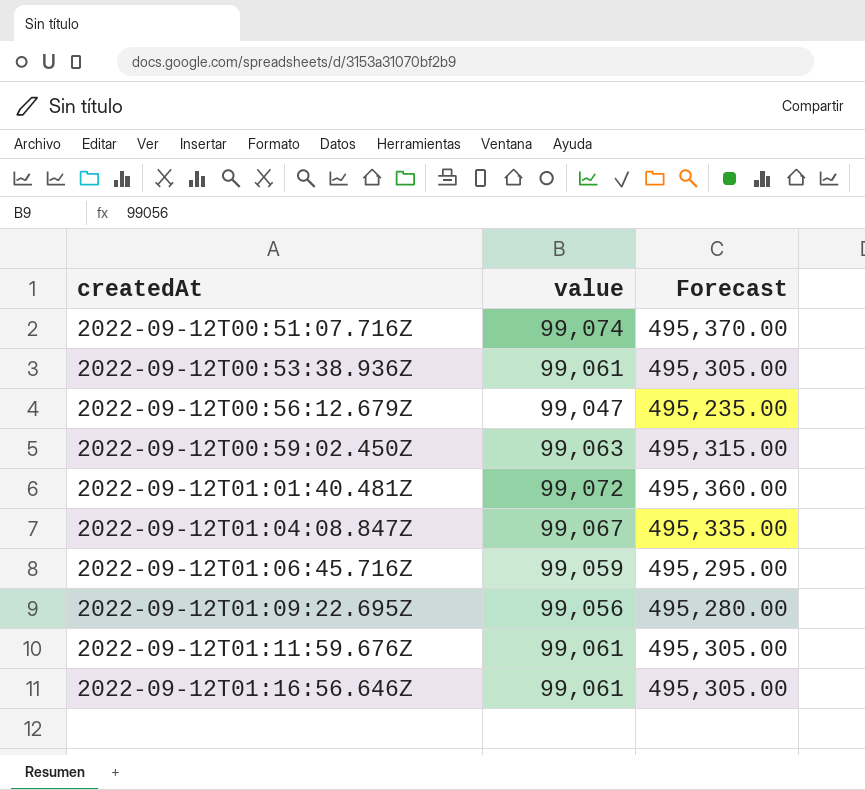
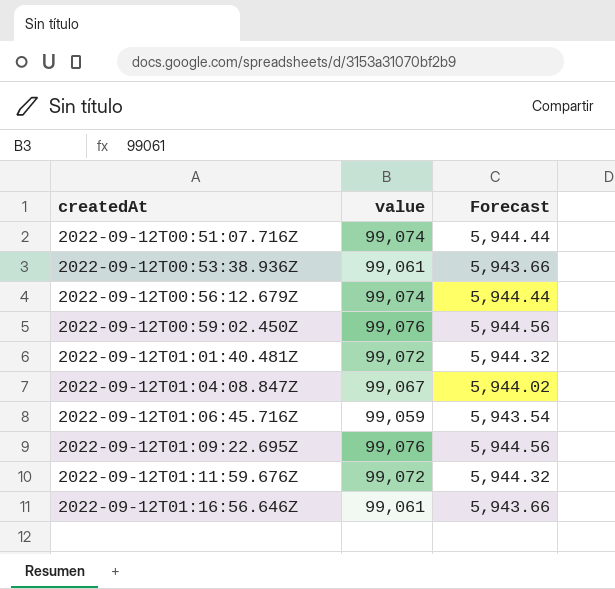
column Forecast | formula: [value] * 5 -> [value] * 0.06
2022-09-12T00:56:12.679Z | value: 99,047 -> 99,074
2022-09-12T00:59:02.450Z | value: 99,063 -> 99,076
2022-09-12T01:09:22.695Z | value: 99,056 -> 99,076
2022-09-12T01:11:59.676Z | value: 99,061 -> 99,072

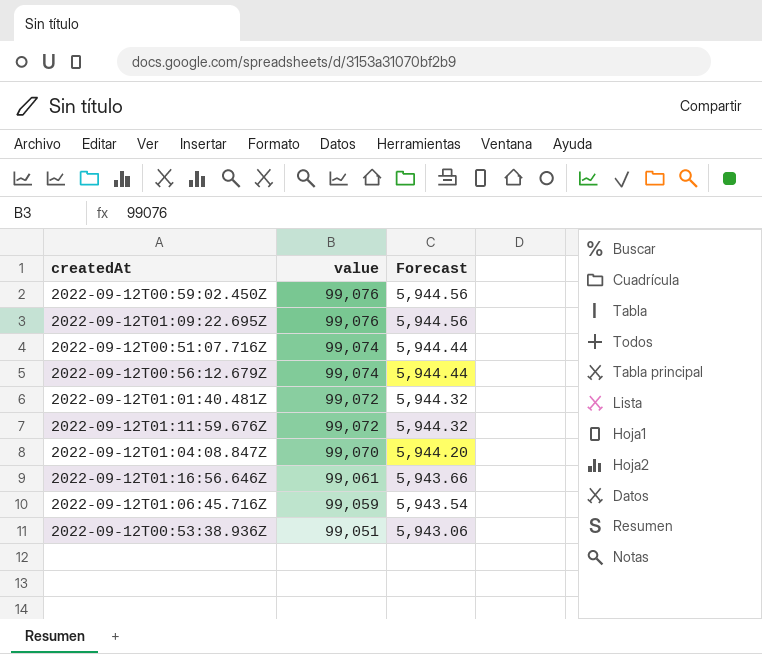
row order: createdAt ascending -> value descending
2022-09-12T01:04:08.847Z | value: 99,067 -> 99,070
2022-09-12T01:04:08.847Z | Forecast: 5,944.02 -> 5,944.20
2022-09-12T00:53:38.936Z | value: 99,061 -> 99,051
2022-09-12T00:53:38.936Z | Forecast: 5,943.66 -> 5,943.06

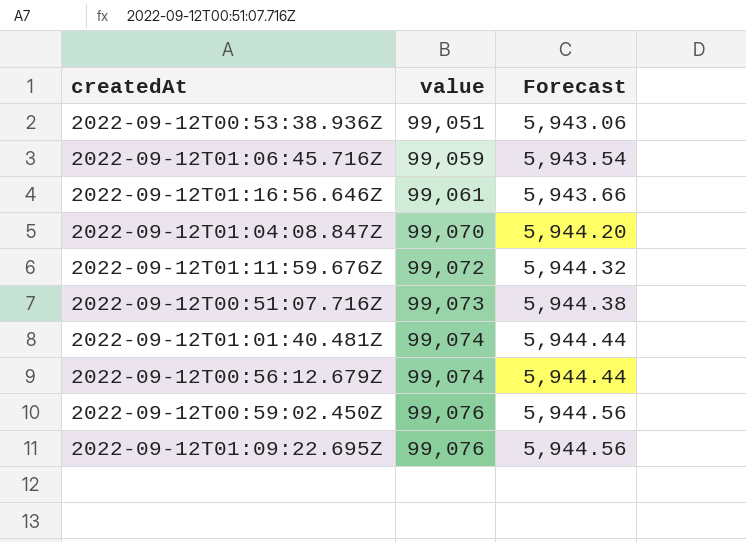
row order: value descending -> value ascending
2022-09-12T00:51:07.716Z | value: 99,074 -> 99,073
2022-09-12T00:51:07.716Z | Forecast: 5,944.44 -> 5,944.38
2022-09-12T01:01:40.481Z | value: 99,072 -> 99,074
2022-09-12T01:01:40.481Z | Forecast: 5,944.32 -> 5,944.44

